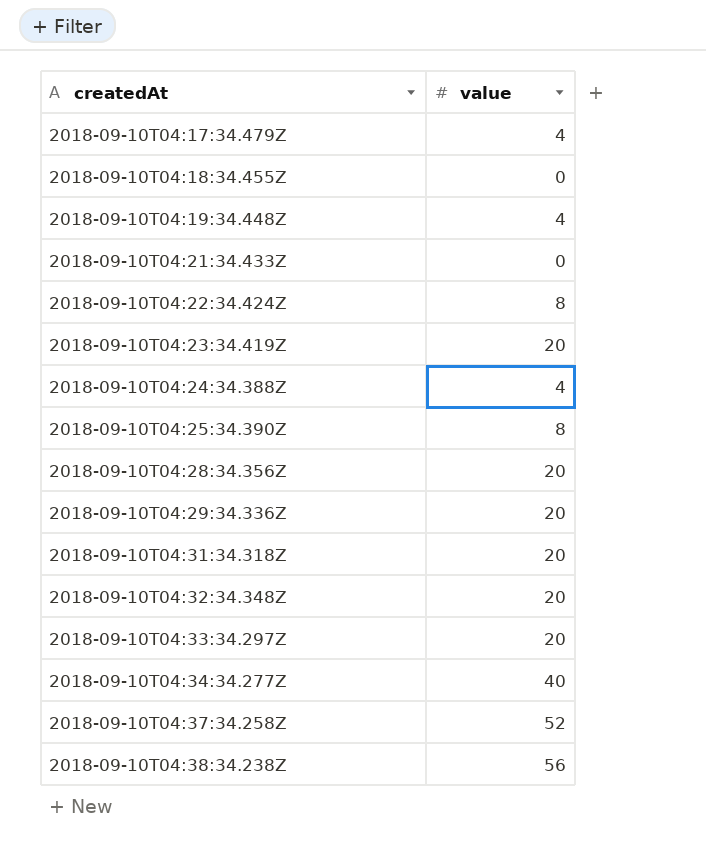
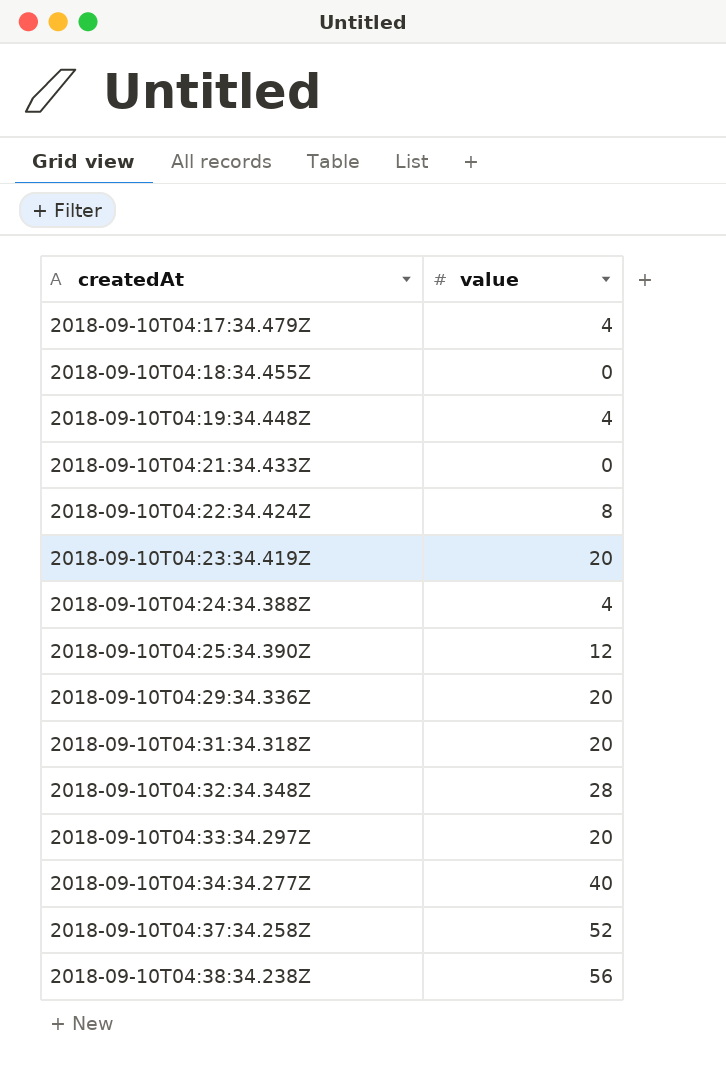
row 2018-09-10T04:28:34.356Z: 20 -> none
2018-09-10T04:25:34.390Z | value: 8 -> 12
2018-09-10T04:32:34.348Z | value: 20 -> 28

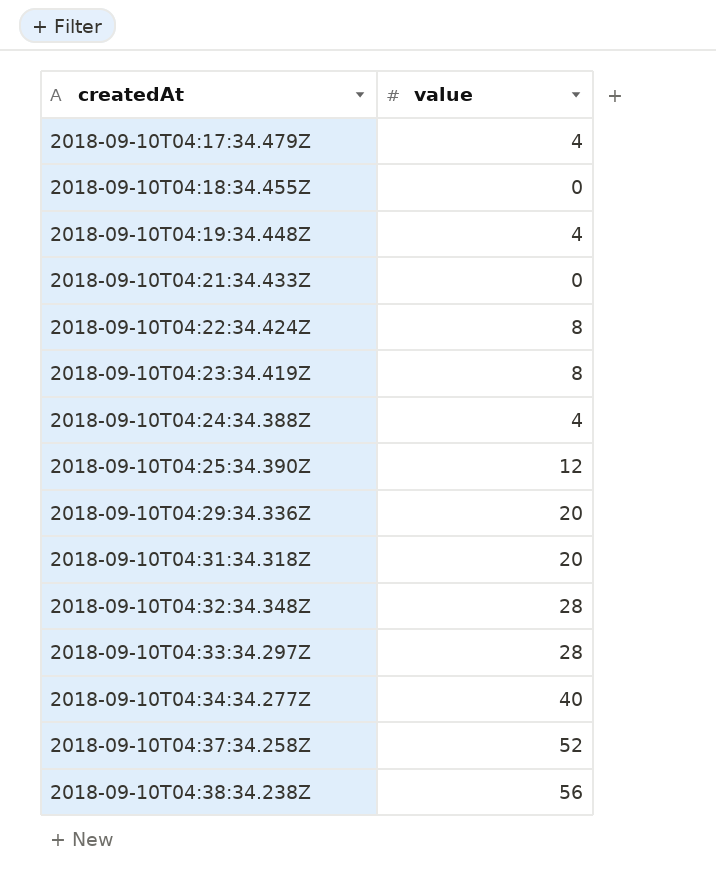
2018-09-10T04:23:34.419Z | value: 20 -> 8
2018-09-10T04:33:34.297Z | value: 20 -> 28

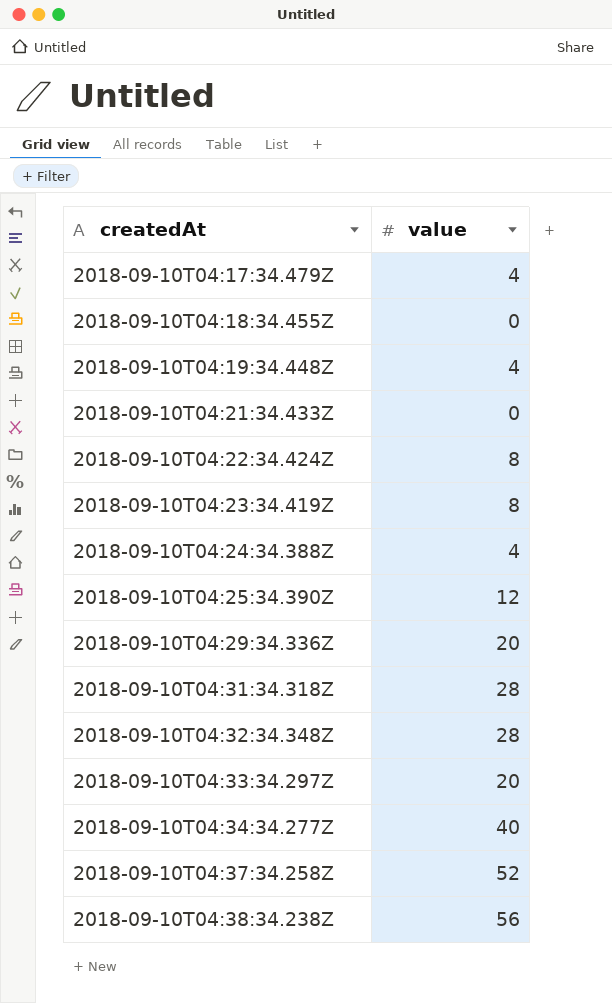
2018-09-10T04:31:34.318Z | value: 20 -> 28
2018-09-10T04:33:34.297Z | value: 28 -> 20

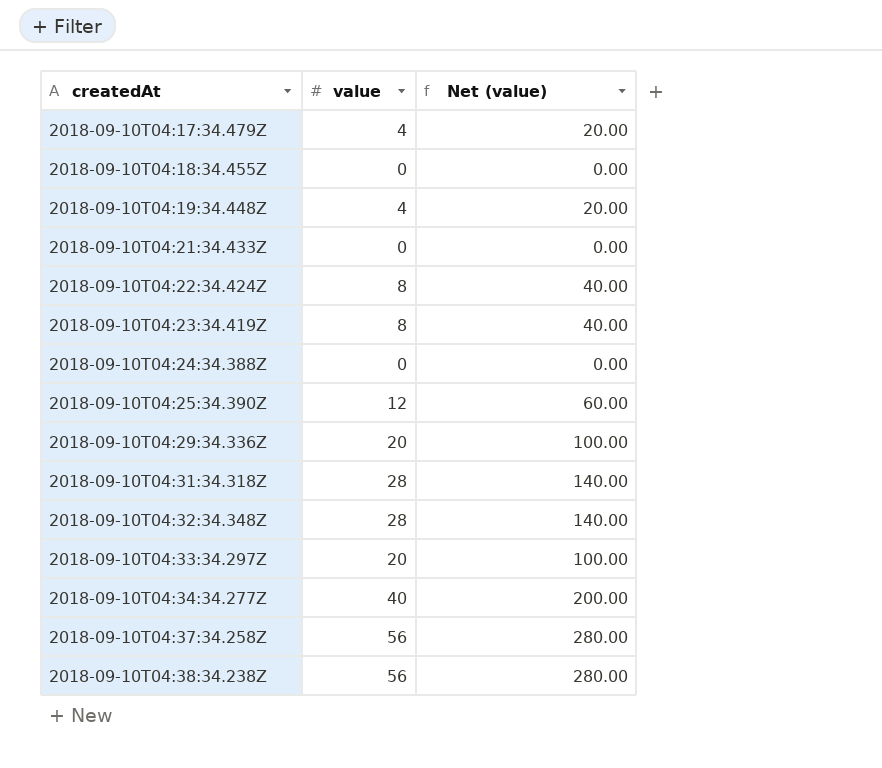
column Net (value) | formula: none -> [value] * 5
2018-09-10T04:24:34.388Z | value: 4 -> 0
2018-09-10T04:37:34.258Z | value: 52 -> 56

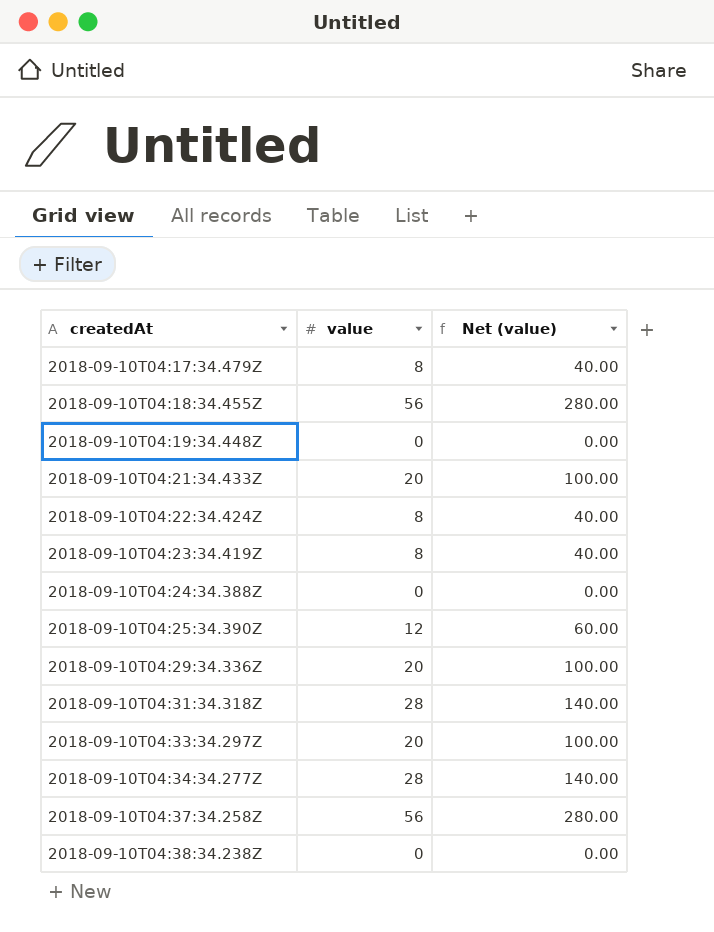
row 2018-09-10T04:32:34.348Z: 28 | 140.00 -> none
2018-09-10T04:17:34.479Z | value: 4 -> 8
2018-09-10T04:17:34.479Z | Net (value): 20.00 -> 40.00
2018-09-10T04:18:34.455Z | value: 0 -> 56
2018-09-10T04:18:34.455Z | Net (value): 0.00 -> 280.00
2018-09-10T04:19:34.448Z | value: 4 -> 0
2018-09-10T04:19:34.448Z | Net (value): 20.00 -> 0.00
2018-09-10T04:21:34.433Z | value: 0 -> 20
2018-09-10T04:21:34.433Z | Net (value): 0.00 -> 100.00
2018-09-10T04:34:34.277Z | value: 40 -> 28
2018-09-10T04:34:34.277Z | Net (value): 200.00 -> 140.00
2018-09-10T04:38:34.238Z | value: 56 -> 0
2018-09-10T04:38:34.238Z | Net (value): 280.00 -> 0.00

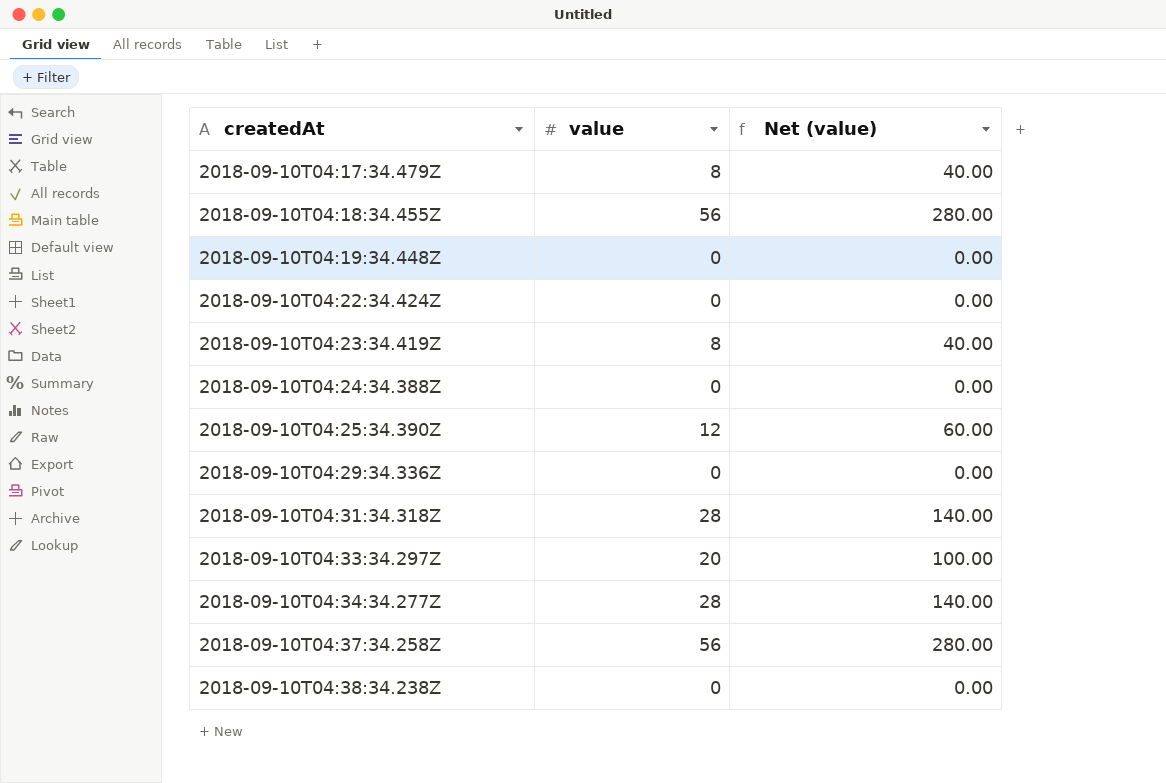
row 2018-09-10T04:21:34.433Z: 20 | 100.00 -> none
2018-09-10T04:22:34.424Z | value: 8 -> 0
2018-09-10T04:22:34.424Z | Net (value): 40.00 -> 0.00
2018-09-10T04:29:34.336Z | value: 20 -> 0
2018-09-10T04:29:34.336Z | Net (value): 100.00 -> 0.00

